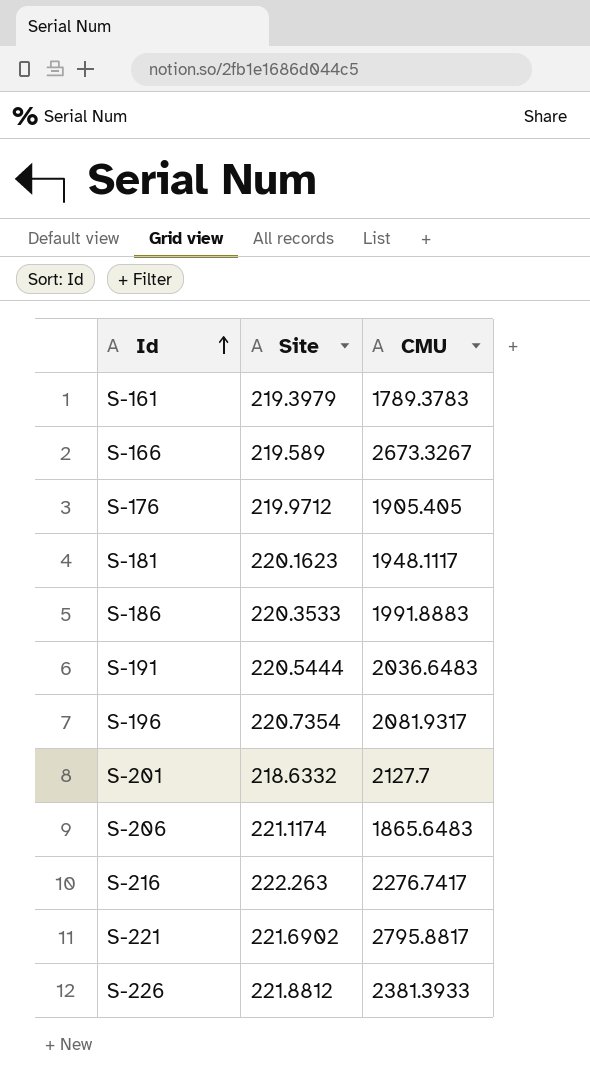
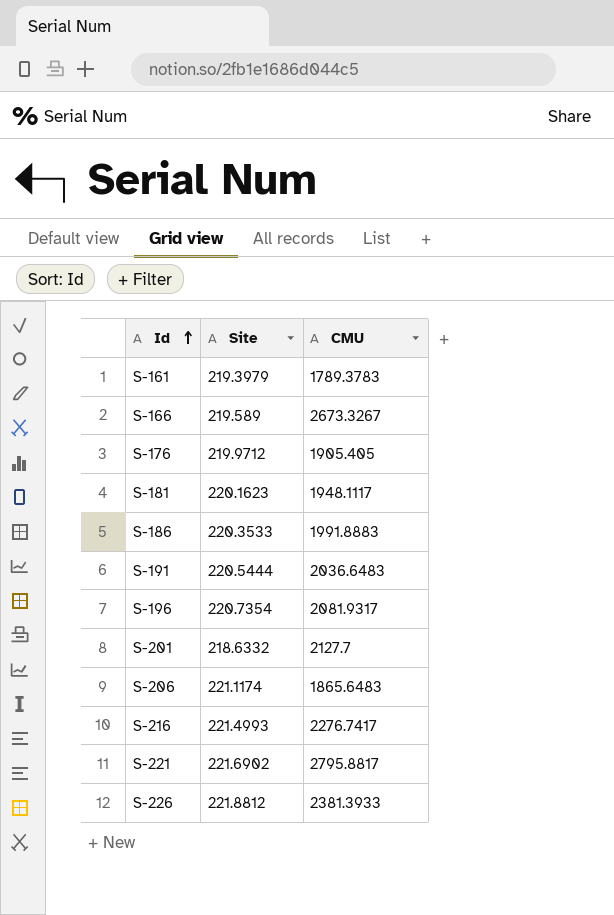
S-216 | Site: 222.263 -> 221.4993

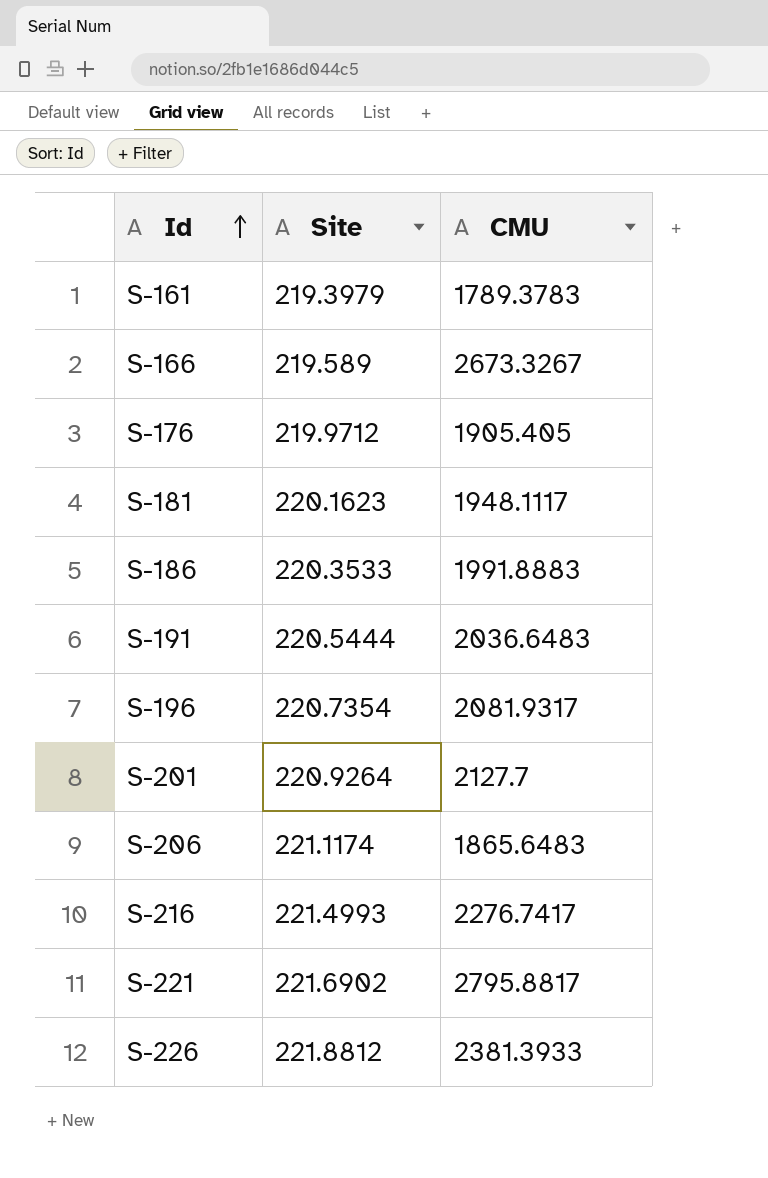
S-201 | Site: 218.6332 -> 220.9264

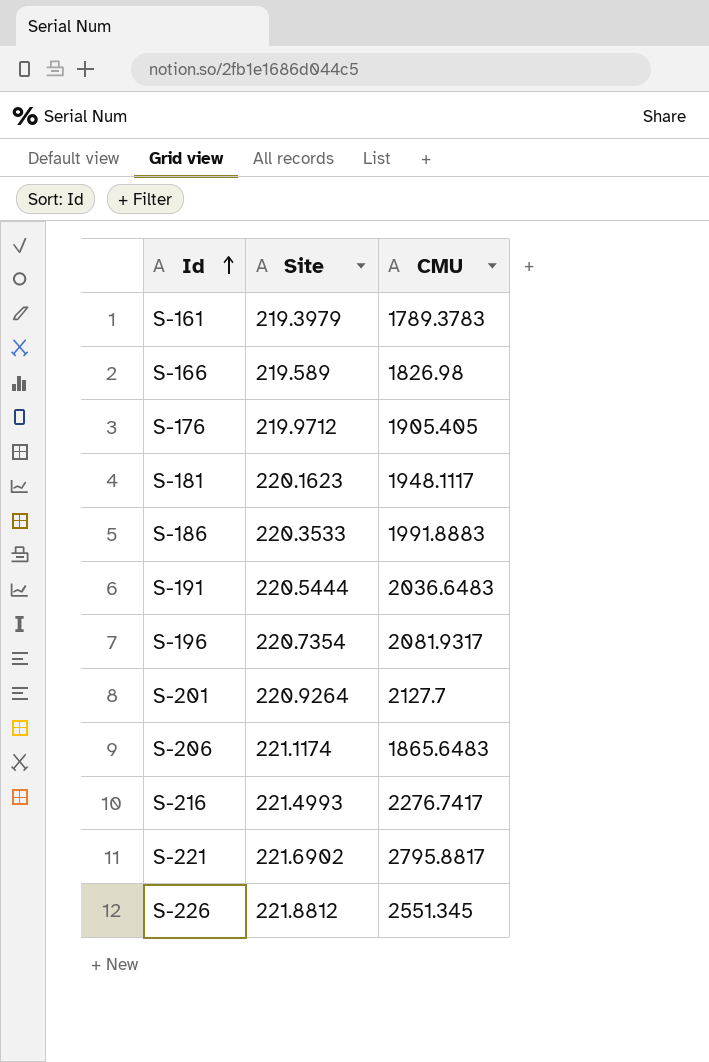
S-166 | CMU: 2673.3267 -> 1826.98
S-226 | CMU: 2381.3933 -> 2551.345

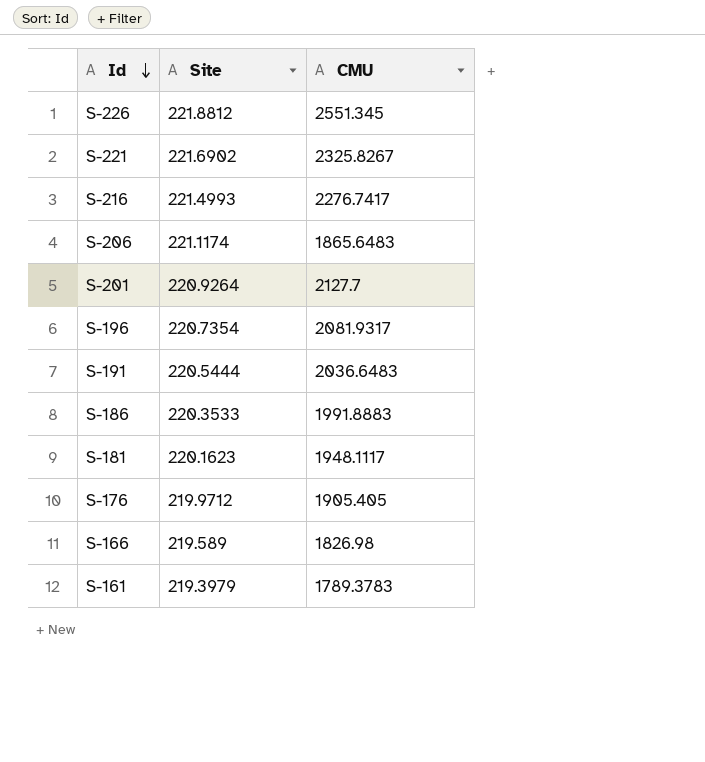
row order: Id ascending -> Id descending
S-221 | CMU: 2795.8817 -> 2325.8267

